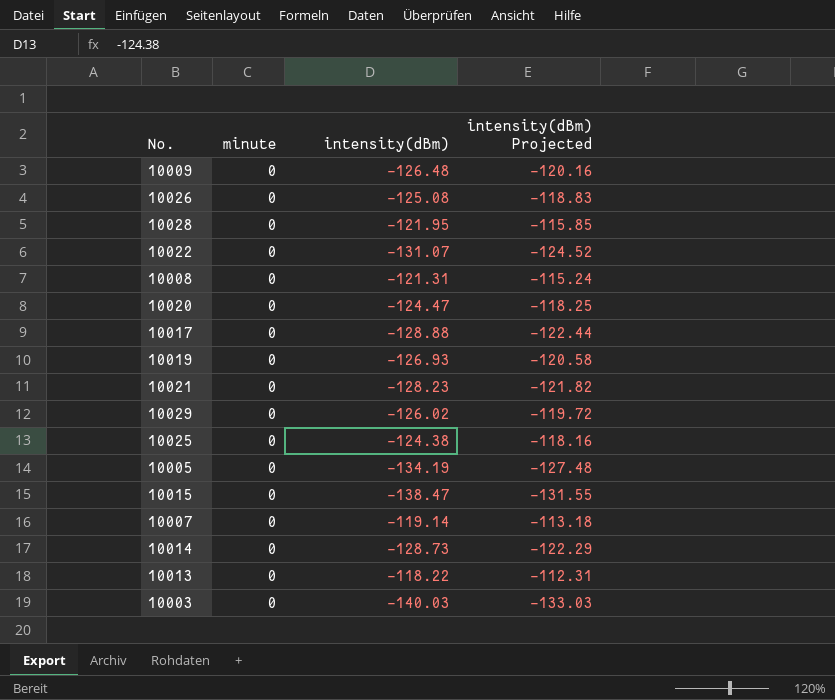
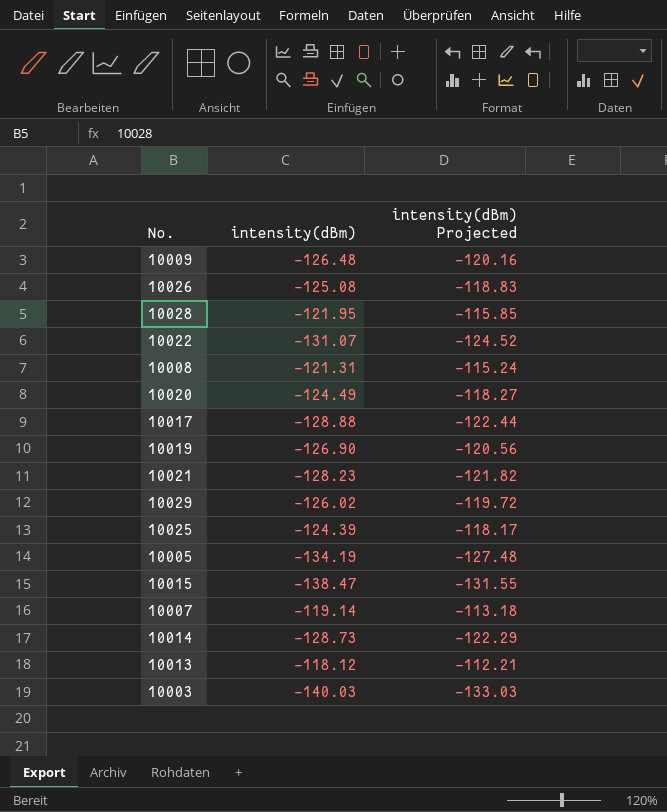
column minute | position: 2 -> none
10020 | intensity(dBm): -124.47 -> -124.49
10020 | intensity(dBm) Projected: -118.25 -> -118.27
10019 | intensity(dBm): -126.93 -> -126.90
10019 | intensity(dBm) Projected: -120.58 -> -120.56
10025 | intensity(dBm): -124.38 -> -124.39
10025 | intensity(dBm) Projected: -118.16 -> -118.17
10013 | intensity(dBm): -118.22 -> -118.12
10013 | intensity(dBm) Projected: -112.31 -> -112.21

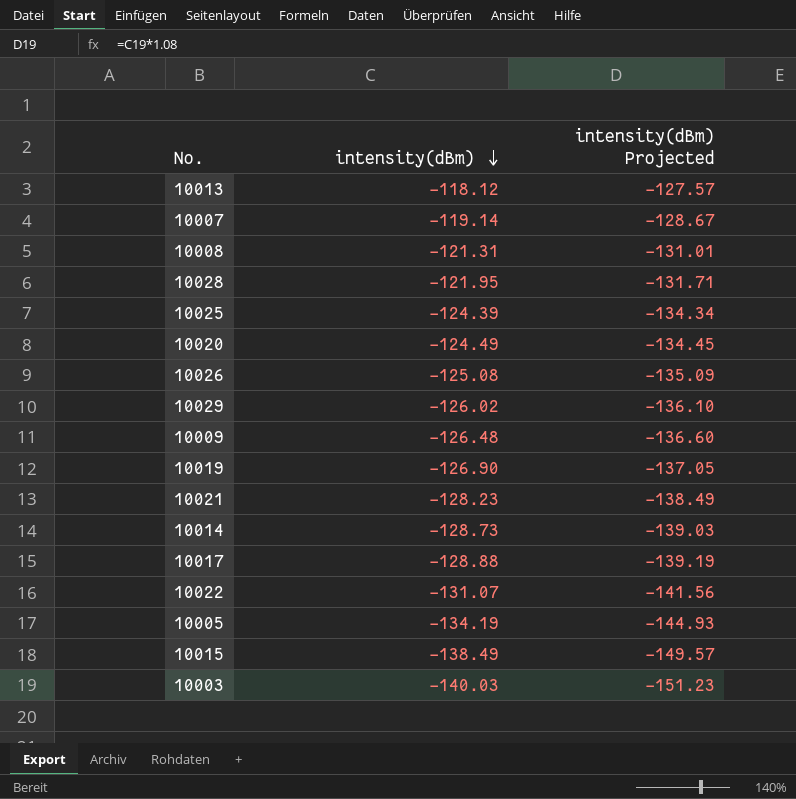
row order: none -> intensity(dBm) descending
column intensity(dBm) Projected | formula: [intensity(dBm)] * 0.95 -> [intensity(dBm)] * 1.08
10015 | intensity(dBm): -138.47 -> -138.49

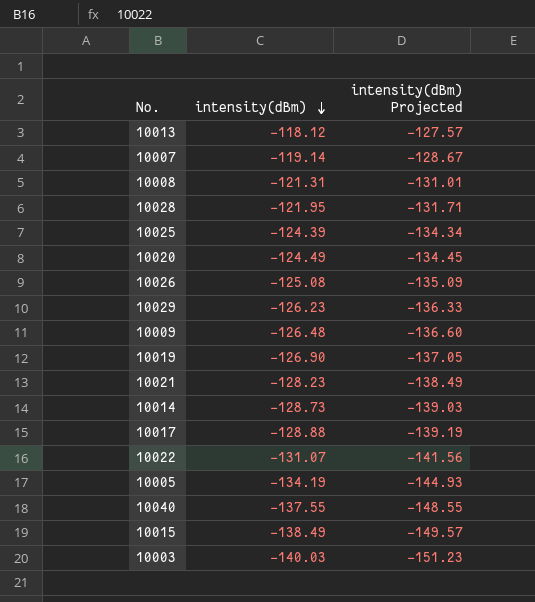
10029 | intensity(dBm): -126.02 -> -126.23
10029 | intensity(dBm) Projected: -136.10 -> -136.33
row 10040: none -> -137.55 | -148.55

